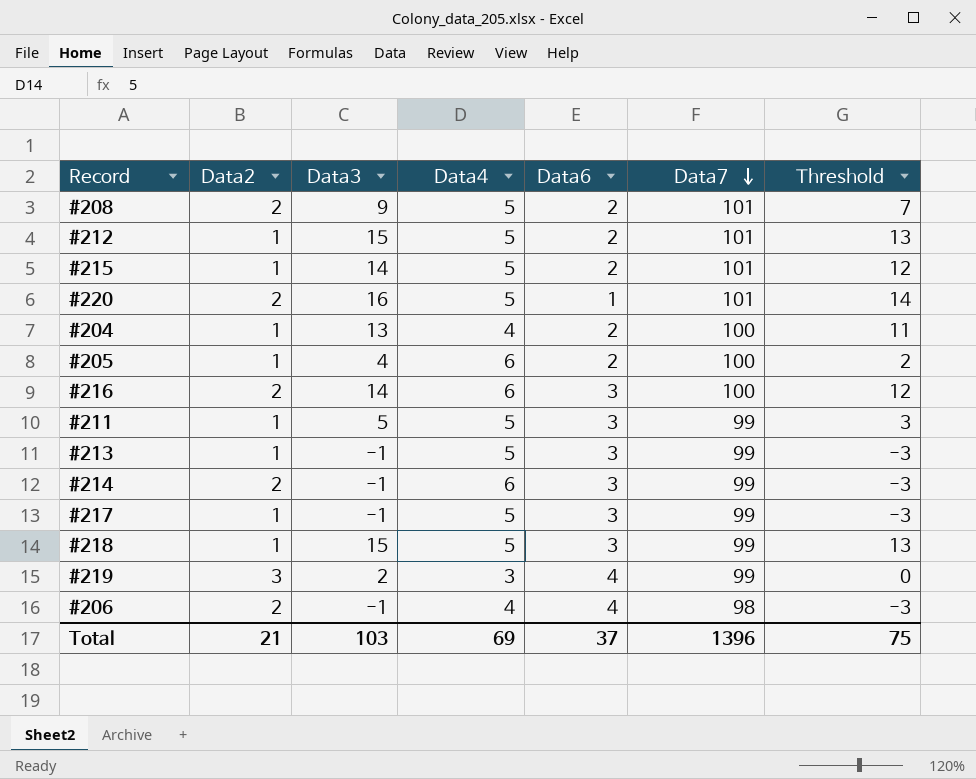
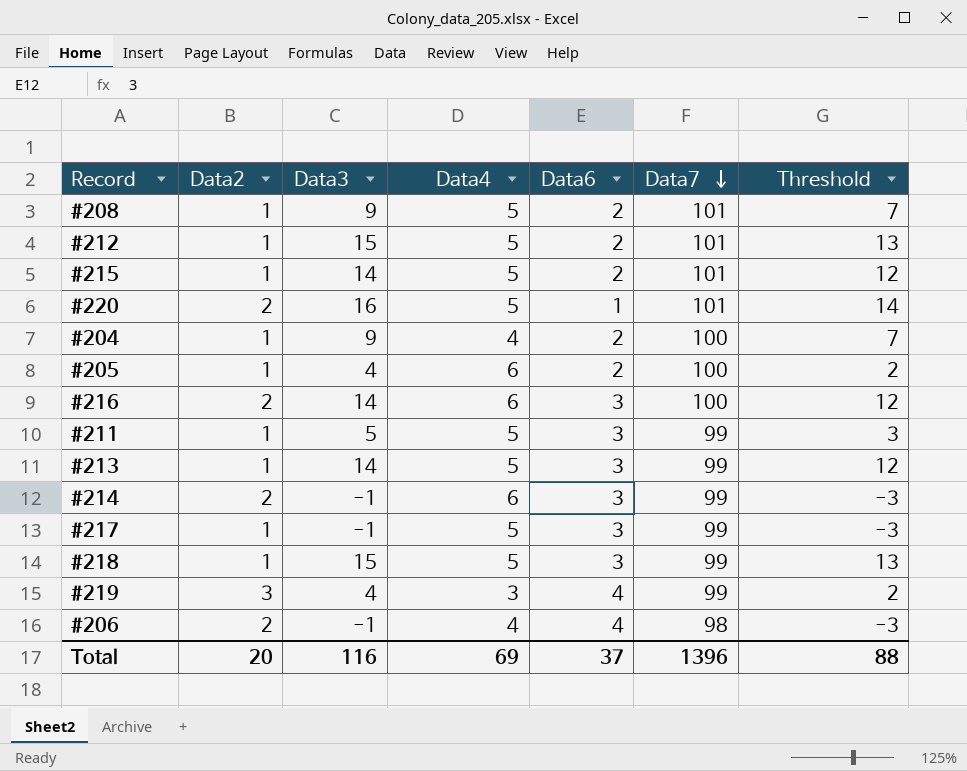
#208 | Data2: 2 -> 1
#204 | Data3: 13 -> 9
#204 | Threshold: 11 -> 7
#213 | Data3: -1 -> 14
#213 | Threshold: -3 -> 12
#219 | Data3: 2 -> 4
#219 | Threshold: 0 -> 2
Total | Data2: 21 -> 20
Total | Data3: 103 -> 116
Total | Threshold: 75 -> 88

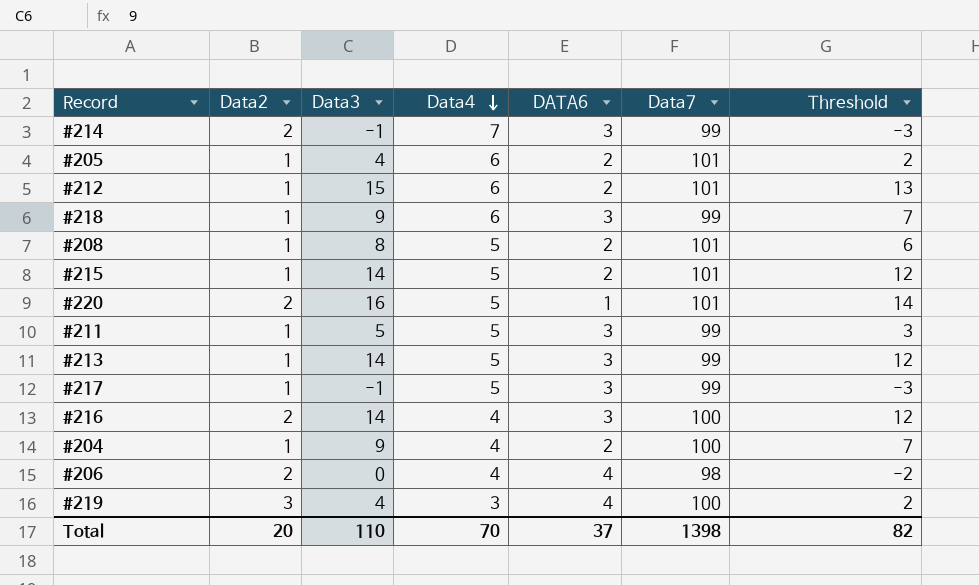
row order: Data7 descending -> Data4 descending
column name: Data6 -> DATA6
#214 | Data4: 6 -> 7
#205 | Data7: 100 -> 101
#212 | Data4: 5 -> 6
#218 | Data3: 15 -> 9
#218 | Data4: 5 -> 6
#218 | Threshold: 13 -> 7
#208 | Data3: 9 -> 8
#208 | Threshold: 7 -> 6
#216 | Data4: 6 -> 4
#206 | Data3: -1 -> 0
#206 | Threshold: -3 -> -2
#219 | Data7: 99 -> 100
Total | Data3: 116 -> 110
Total | Data4: 69 -> 70
Total | Data7: 1396 -> 1398
Total | Threshold: 88 -> 82

